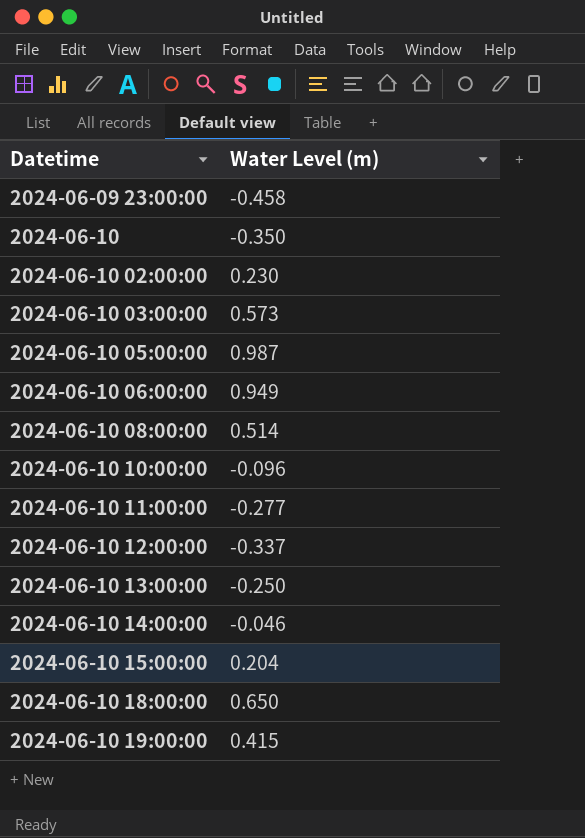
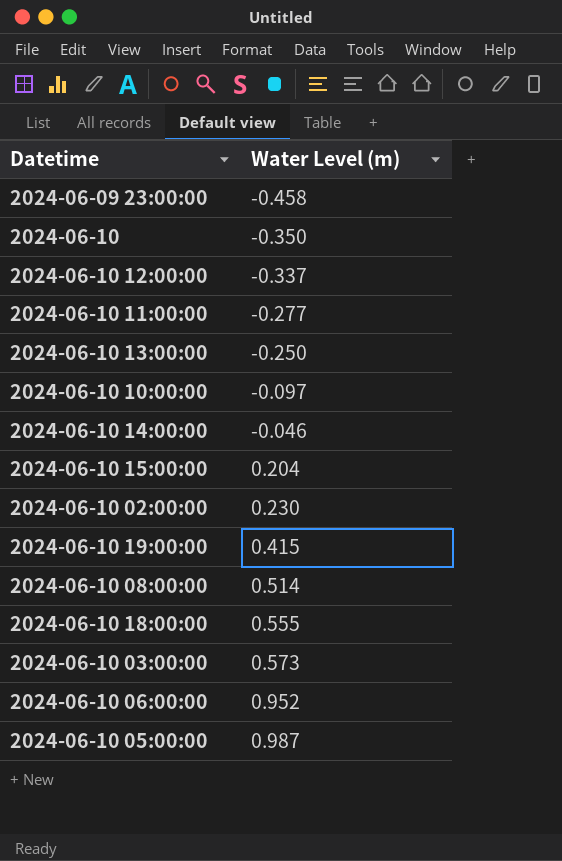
row order: Datetime ascending -> Water Level (m) ascending
2024-06-10 10:00:00 | Water Level (m): -0.096 -> -0.097
2024-06-10 18:00:00 | Water Level (m): 0.650 -> 0.555
2024-06-10 06:00:00 | Water Level (m): 0.949 -> 0.952

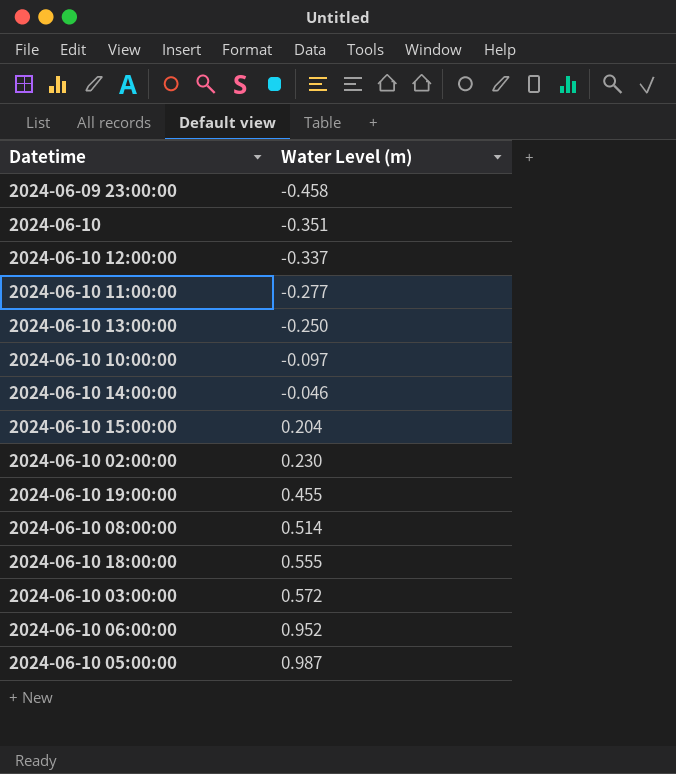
2024-06-10 | Water Level (m): -0.350 -> -0.351
2024-06-10 19:00:00 | Water Level (m): 0.415 -> 0.455
2024-06-10 03:00:00 | Water Level (m): 0.573 -> 0.572

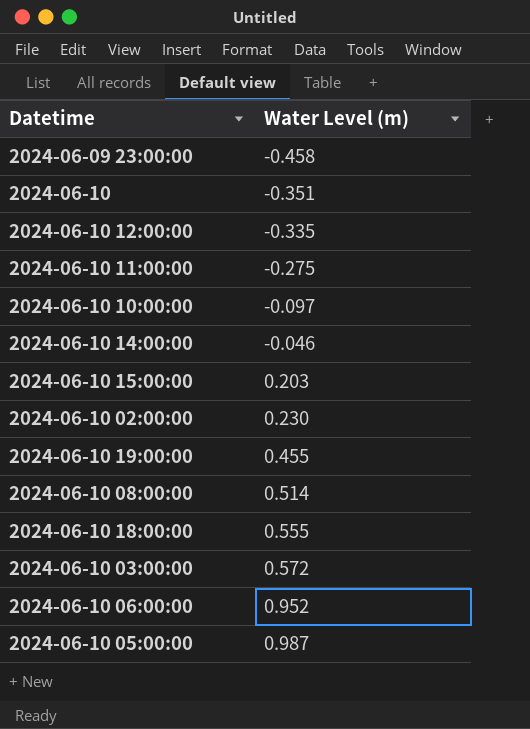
row 2024-06-10 13:00:00: -0.250 -> none
2024-06-10 12:00:00 | Water Level (m): -0.337 -> -0.335
2024-06-10 11:00:00 | Water Level (m): -0.277 -> -0.275
2024-06-10 15:00:00 | Water Level (m): 0.204 -> 0.203

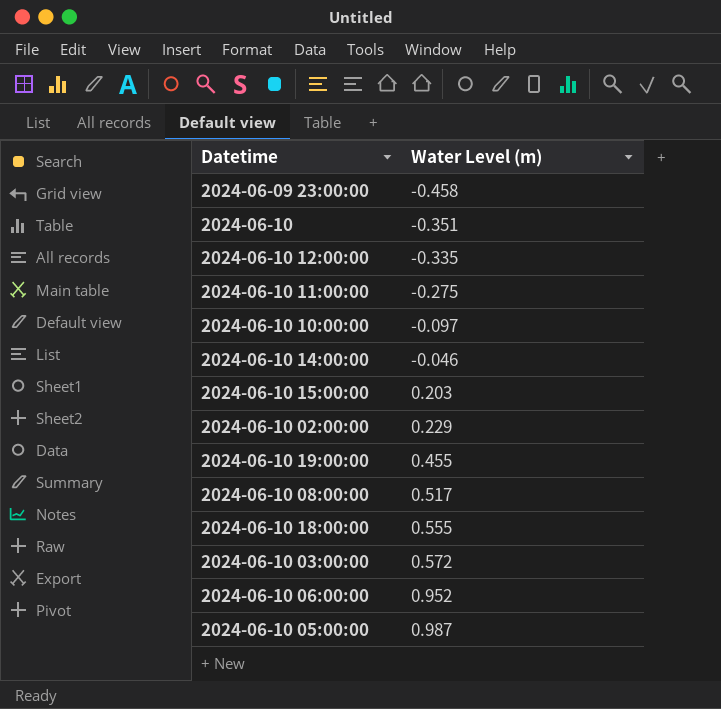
2024-06-10 02:00:00 | Water Level (m): 0.230 -> 0.229
2024-06-10 08:00:00 | Water Level (m): 0.514 -> 0.517

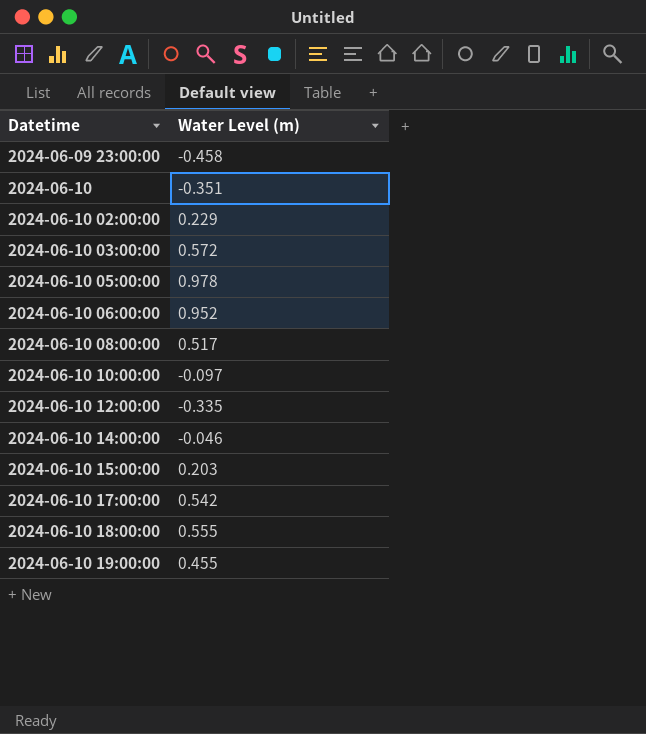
row order: Water Level (m) ascending -> Datetime ascending
row 2024-06-10 11:00:00: -0.275 -> none
2024-06-10 05:00:00 | Water Level (m): 0.987 -> 0.978
row 2024-06-10 17:00:00: none -> 0.542

